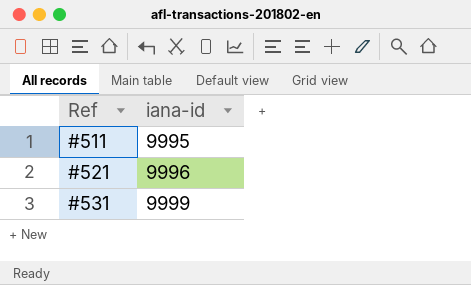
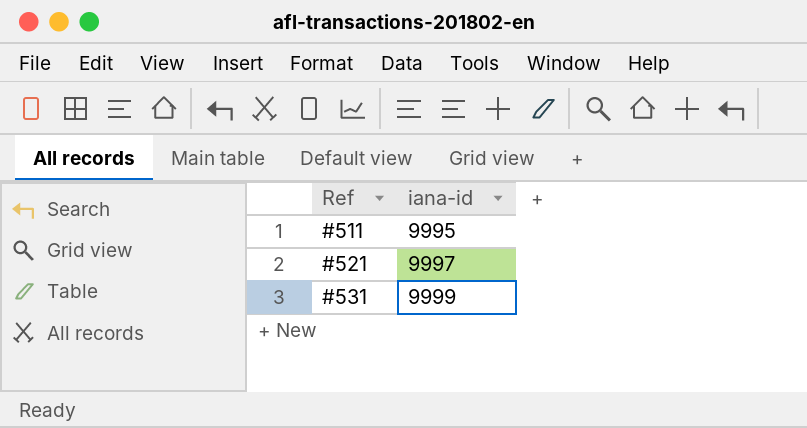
#521 | iana-id: 9996 -> 9997

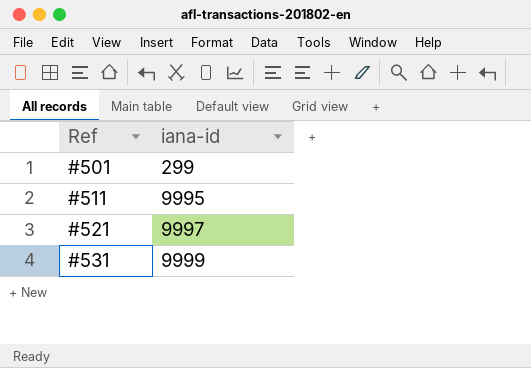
row #501: none -> 299

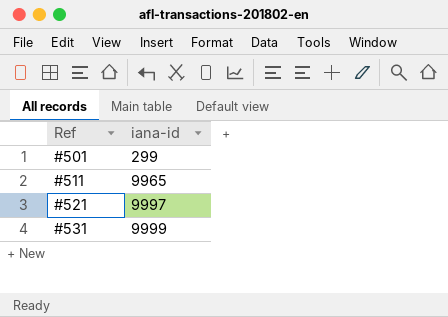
#511 | iana-id: 9995 -> 9965

